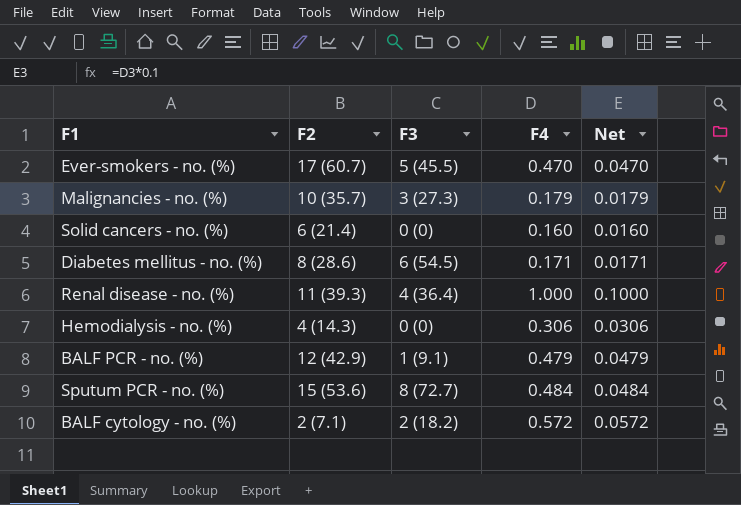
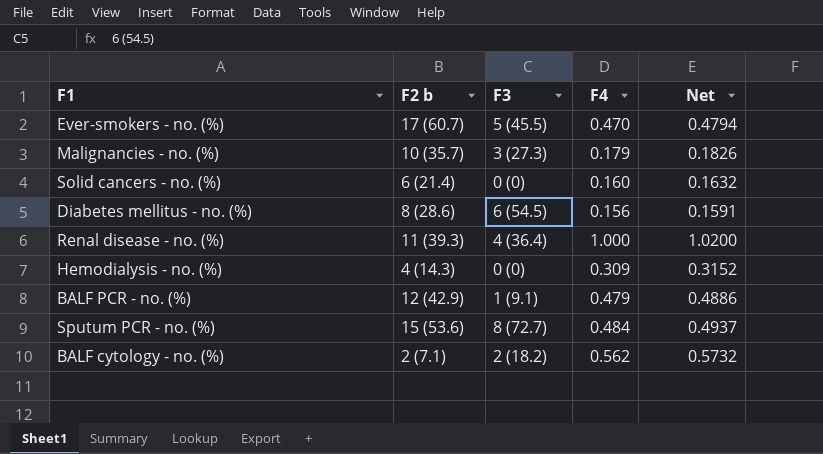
column name: F2 -> F2 b
column Net | formula: [F4] * 0.1 -> [F4] * 1.02
Diabetes mellitus - no. (%) | F4: 0.171 -> 0.156
Hemodialysis - no. (%) | F4: 0.306 -> 0.309
BALF cytology - no. (%) | F4: 0.572 -> 0.562

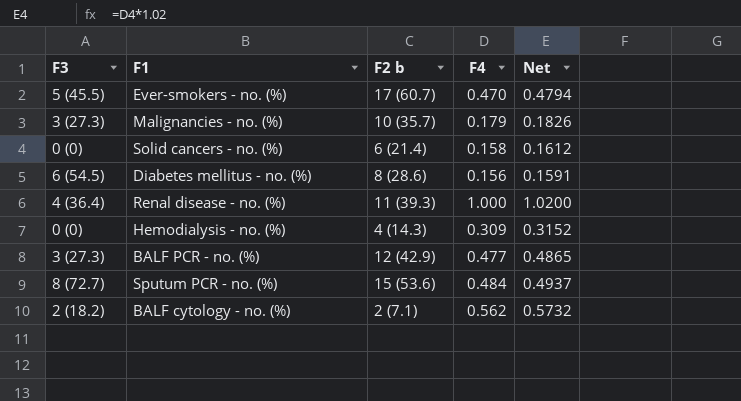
column F3 | position: 3 -> 1
Solid cancers - no. (%) | F4: 0.160 -> 0.158
Solid cancers - no. (%) | Net: 0.1632 -> 0.1612
BALF PCR - no. (%) | F3: 1 (9.1) -> 3 (27.3)
BALF PCR - no. (%) | F4: 0.479 -> 0.477
BALF PCR - no. (%) | Net: 0.4886 -> 0.4865

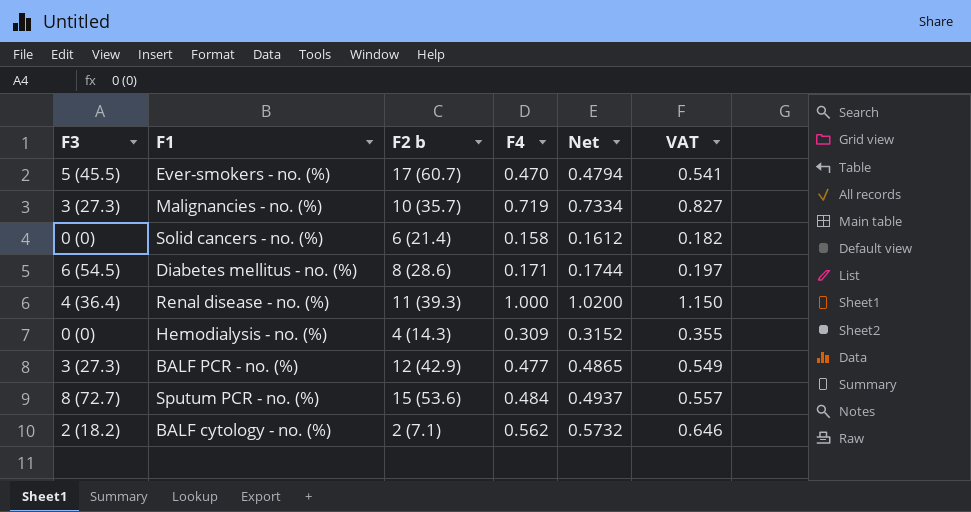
column VAT | formula: none -> [F4] * 1.15
Malignancies - no. (%) | F4: 0.179 -> 0.719
Malignancies - no. (%) | Net: 0.1826 -> 0.7334
Diabetes mellitus - no. (%) | F4: 0.156 -> 0.171
Diabetes mellitus - no. (%) | Net: 0.1591 -> 0.1744

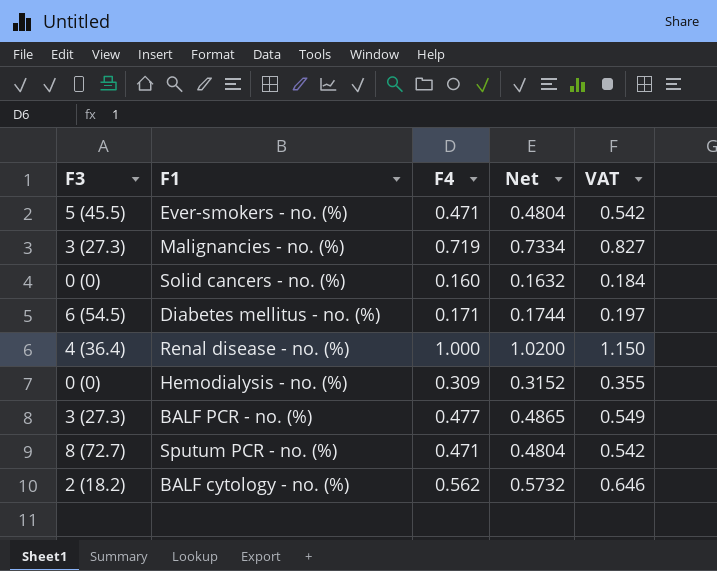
column F2 b | position: 3 -> none
Ever-smokers - no. (%) | F4: 0.470 -> 0.471
Ever-smokers - no. (%) | Net: 0.4794 -> 0.4804
Ever-smokers - no. (%) | VAT: 0.541 -> 0.542
Solid cancers - no. (%) | F4: 0.158 -> 0.160
Solid cancers - no. (%) | Net: 0.1612 -> 0.1632
Solid cancers - no. (%) | VAT: 0.182 -> 0.184
Sputum PCR - no. (%) | F4: 0.484 -> 0.471
Sputum PCR - no. (%) | Net: 0.4937 -> 0.4804
Sputum PCR - no. (%) | VAT: 0.557 -> 0.542

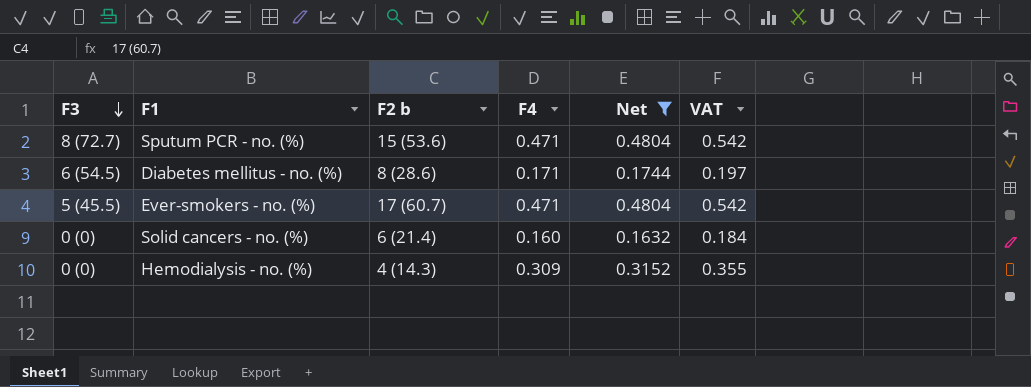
filter: none -> Net <= 0.4804
row order: none -> F3 descending
column F2 b | position: none -> 3

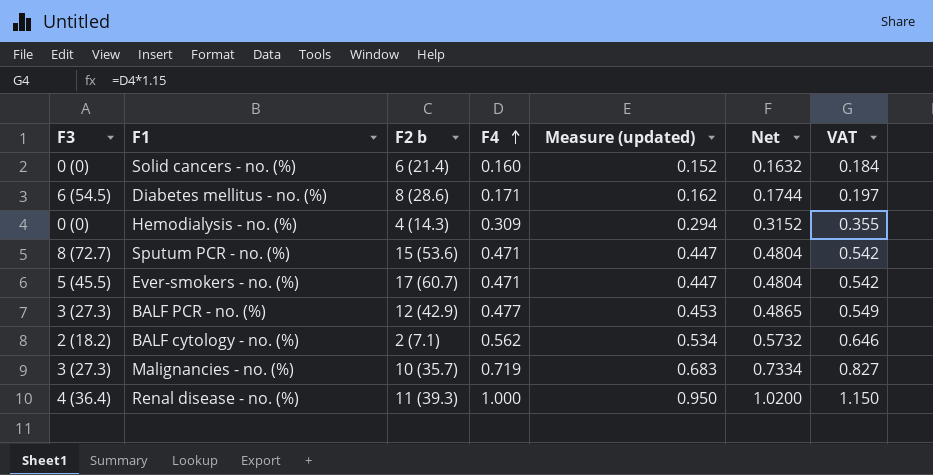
filter: Net <= 0.4804 -> none
row order: F3 descending -> F4 ascending
column Measure (updated) | formula: none -> [F4] * 0.95

